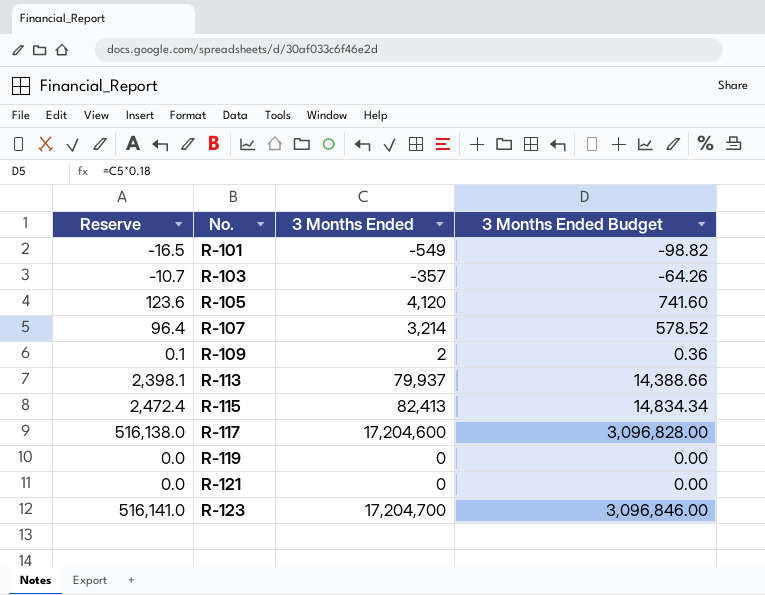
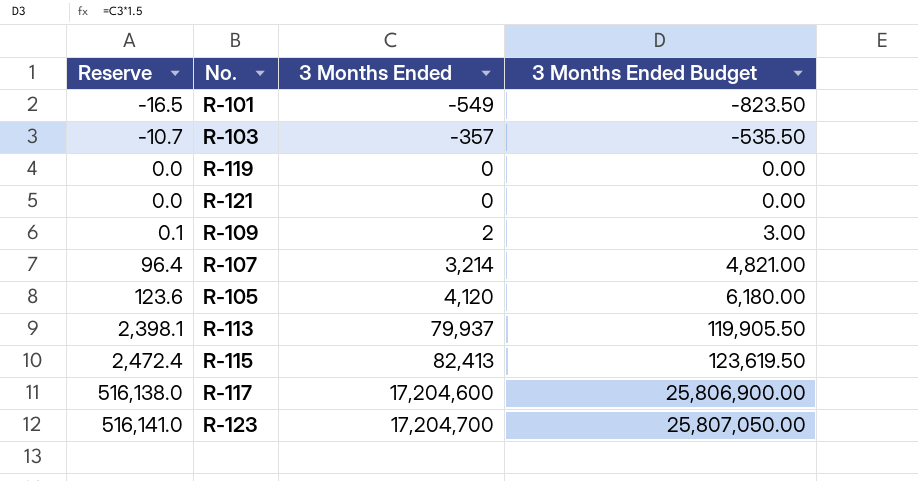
row order: No. ascending -> Reserve ascending
column 3 Months Ended Budget | formula: [3 Months Ended] * 0.18 -> [3 Months Ended] * 1.5

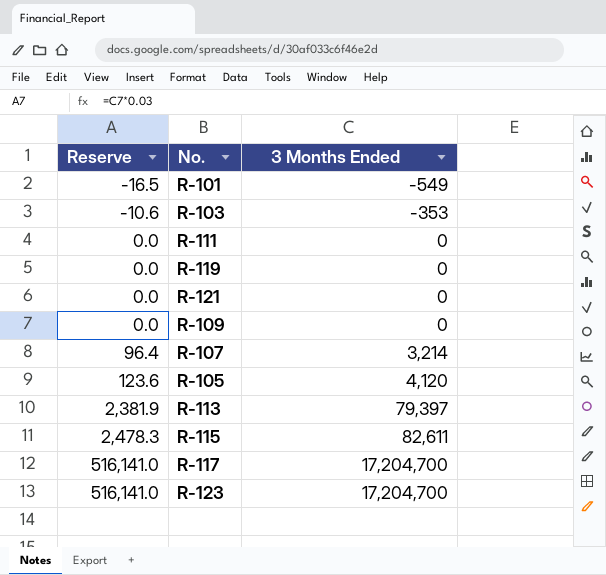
column 3 Months Ended Budget | formula: [3 Months Ended] * 1.5 -> none
R-103 | Reserve: -10.7 -> -10.6
R-103 | 3 Months Ended: -357 -> -353
row R-111: none -> 0.0 | 0
R-109 | Reserve: 0.1 -> 0.0
R-109 | 3 Months Ended: 2 -> 0
R-113 | Reserve: 2,398.1 -> 2,381.9
R-113 | 3 Months Ended: 79,937 -> 79,397
R-115 | Reserve: 2,472.4 -> 2,478.3
R-115 | 3 Months Ended: 82,413 -> 82,611
R-117 | Reserve: 516,138.0 -> 516,141.0
R-117 | 3 Months Ended: 17,204,600 -> 17,204,700

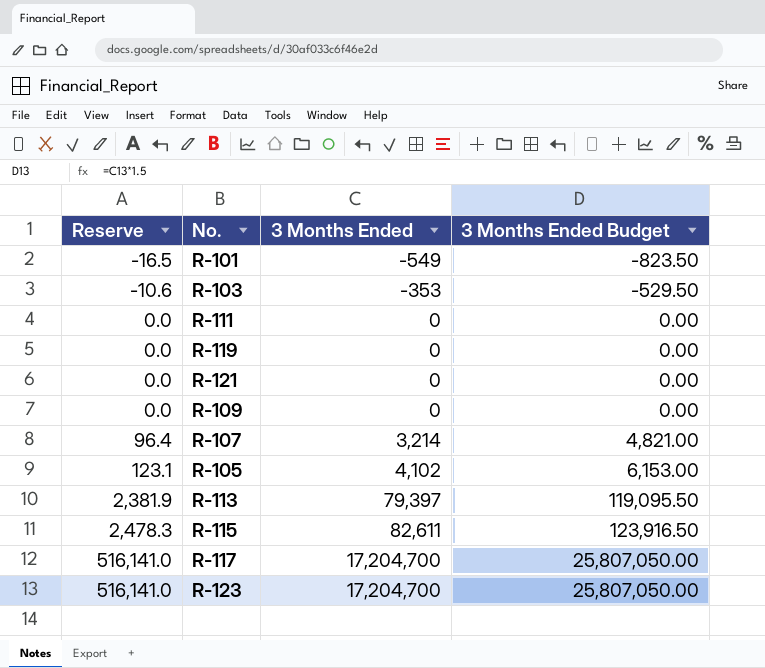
column 3 Months Ended Budget | formula: none -> [3 Months Ended] * 1.5
R-105 | Reserve: 123.6 -> 123.1
R-105 | 3 Months Ended: 4,120 -> 4,102

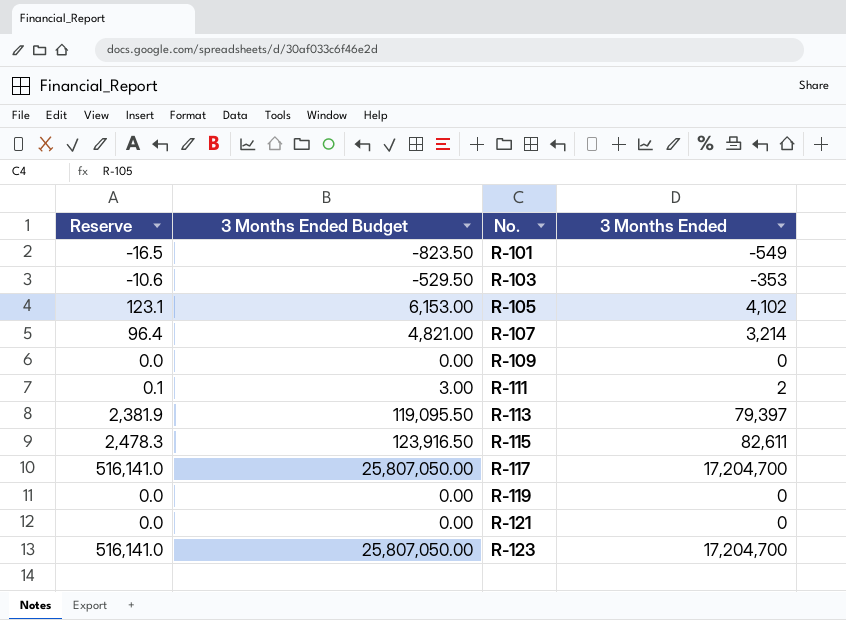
row order: Reserve ascending -> No. ascending
column 3 Months Ended Budget | position: 4 -> 2
R-111 | Reserve: 0.0 -> 0.1
R-111 | 3 Months Ended Budget: 0.00 -> 3.00
R-111 | 3 Months Ended: 0 -> 2

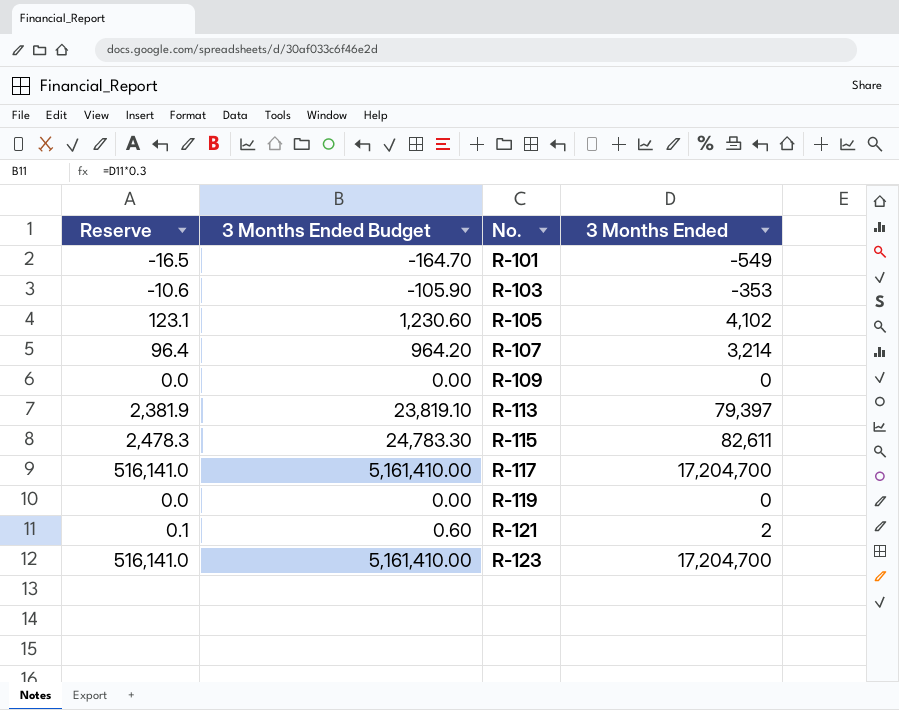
column 3 Months Ended Budget | formula: [3 Months Ended] * 1.5 -> [3 Months Ended] * 0.3
row R-111: 0.1 | 3.00 | 2 -> none
R-121 | Reserve: 0.0 -> 0.1
R-121 | 3 Months Ended: 0 -> 2

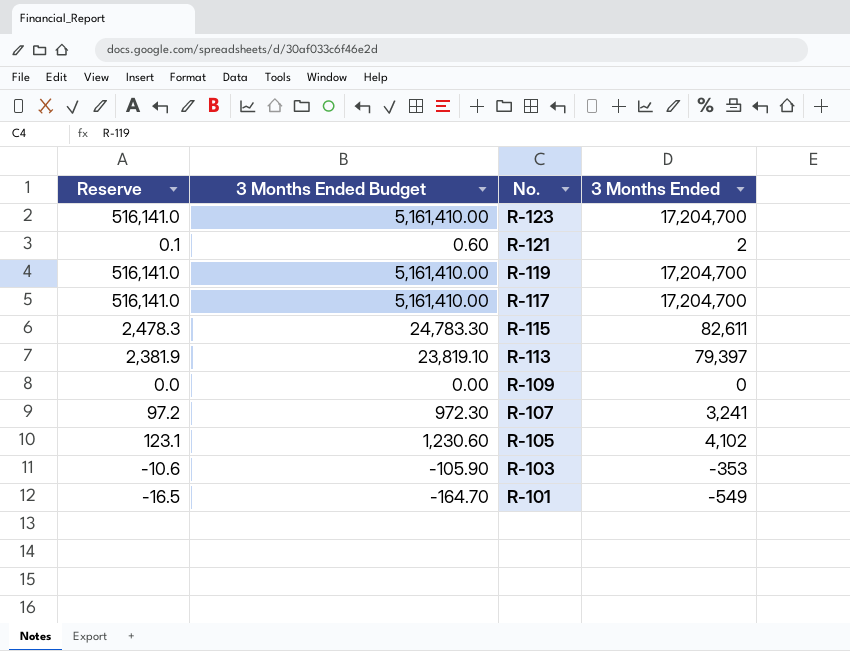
row order: No. ascending -> No. descending
R-119 | Reserve: 0.0 -> 516,141.0
R-119 | 3 Months Ended Budget: 0.00 -> 5,161,410.00
R-119 | 3 Months Ended: 0 -> 17,204,700
R-107 | Reserve: 96.4 -> 97.2
R-107 | 3 Months Ended Budget: 964.20 -> 972.30
R-107 | 3 Months Ended: 3,214 -> 3,241

